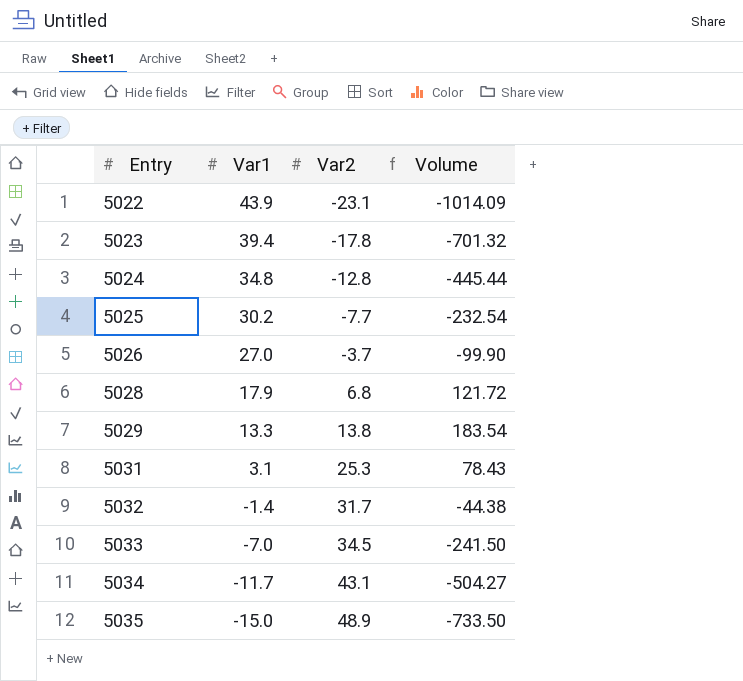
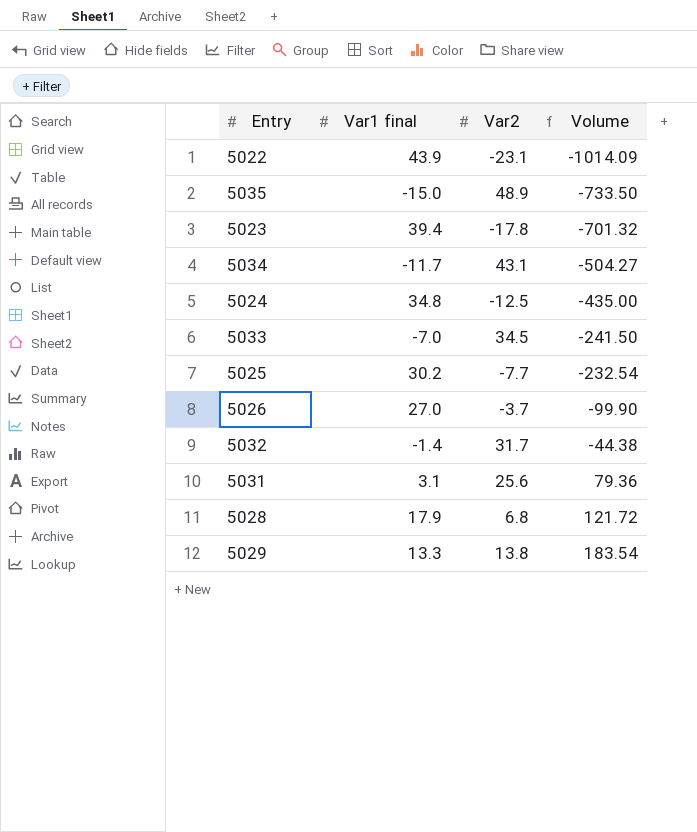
row order: Entry ascending -> Volume ascending
column name: Var1 -> Var1 final
5024 | Var2: -12.8 -> -12.5
5024 | Volume: -445.44 -> -435.00
5031 | Var2: 25.3 -> 25.6
5031 | Volume: 78.43 -> 79.36

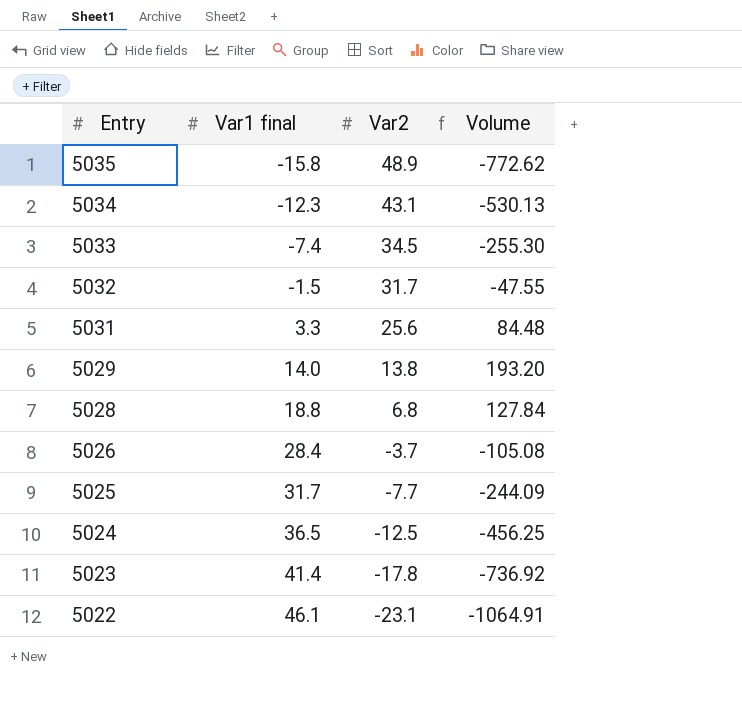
row order: Volume ascending -> Entry descending
5035 | Var1 final: -15.0 -> -15.8
5035 | Volume: -733.50 -> -772.62
5034 | Var1 final: -11.7 -> -12.3
5034 | Volume: -504.27 -> -530.13
5033 | Var1 final: -7.0 -> -7.4
5033 | Volume: -241.50 -> -255.30
5032 | Var1 final: -1.4 -> -1.5
5032 | Volume: -44.38 -> -47.55
5031 | Var1 final: 3.1 -> 3.3
5031 | Volume: 79.36 -> 84.48
5029 | Var1 final: 13.3 -> 14.0
5029 | Volume: 183.54 -> 193.20
5028 | Var1 final: 17.9 -> 18.8
5028 | Volume: 121.72 -> 127.84
5026 | Var1 final: 27.0 -> 28.4
5026 | Volume: -99.90 -> -105.08
5025 | Var1 final: 30.2 -> 31.7
5025 | Volume: -232.54 -> -244.09
5024 | Var1 final: 34.8 -> 36.5
5024 | Volume: -435.00 -> -456.25
5023 | Var1 final: 39.4 -> 41.4
5023 | Volume: -701.32 -> -736.92
5022 | Var1 final: 43.9 -> 46.1
5022 | Volume: -1014.09 -> -1064.91

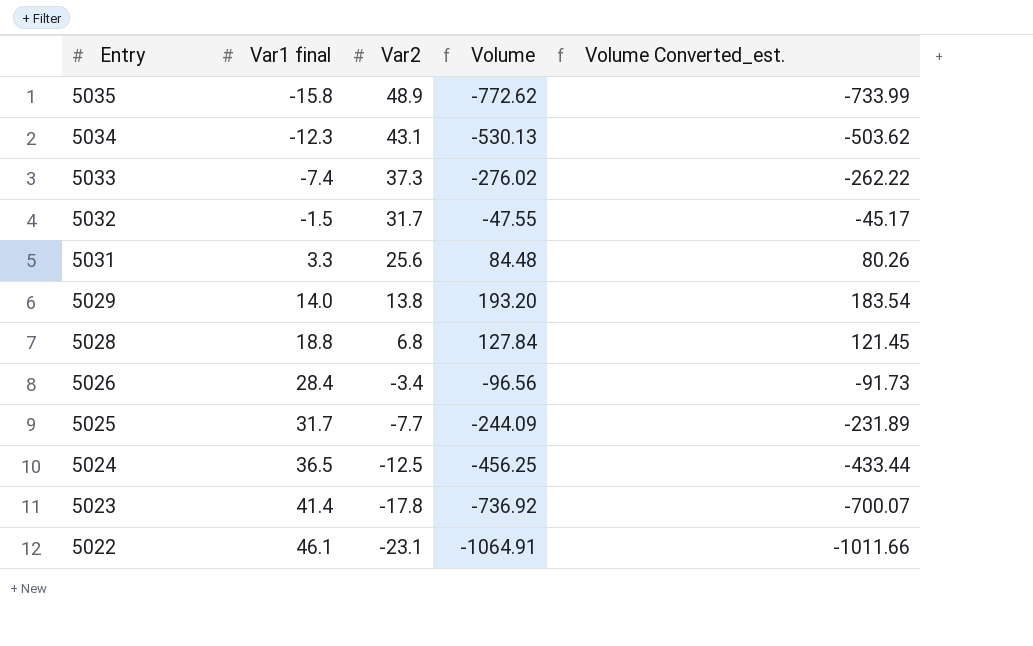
column Volume Converted_est. | formula: none -> [Volume] * 0.95
5033 | Var2: 34.5 -> 37.3
5033 | Volume: -255.30 -> -276.02
5026 | Var2: -3.7 -> -3.4
5026 | Volume: -105.08 -> -96.56

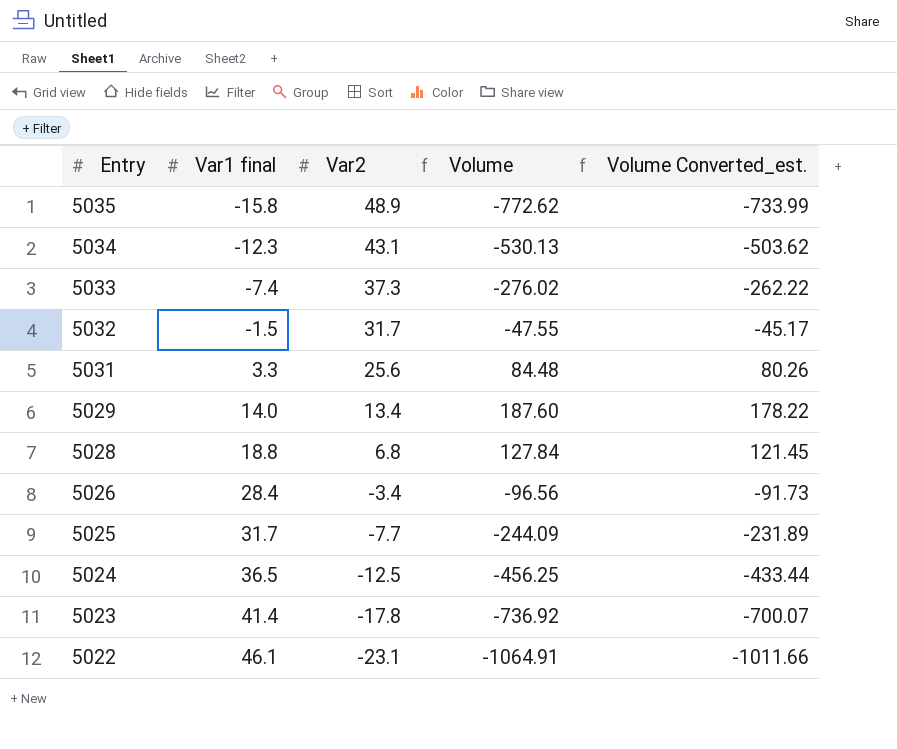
5029 | Var2: 13.8 -> 13.4
5029 | Volume: 193.20 -> 187.60
5029 | Volume Converted_est.: 183.54 -> 178.22

